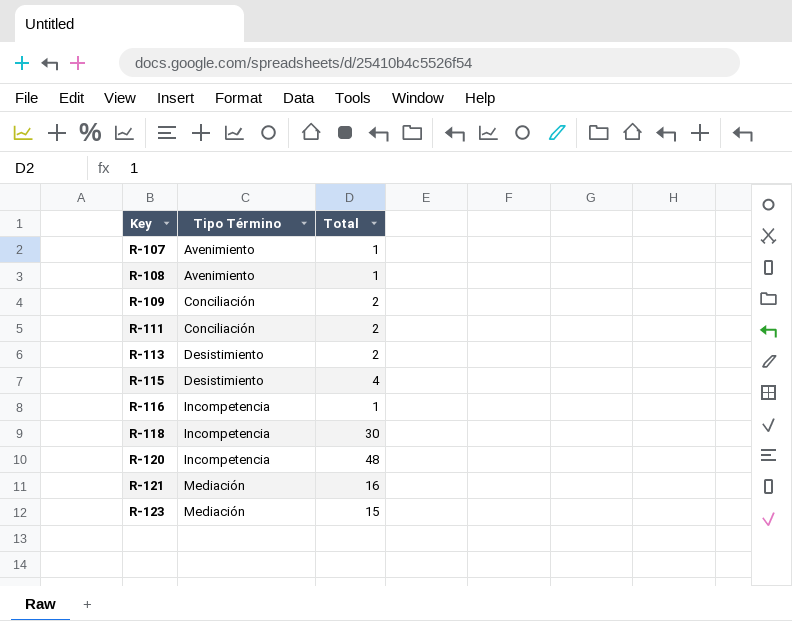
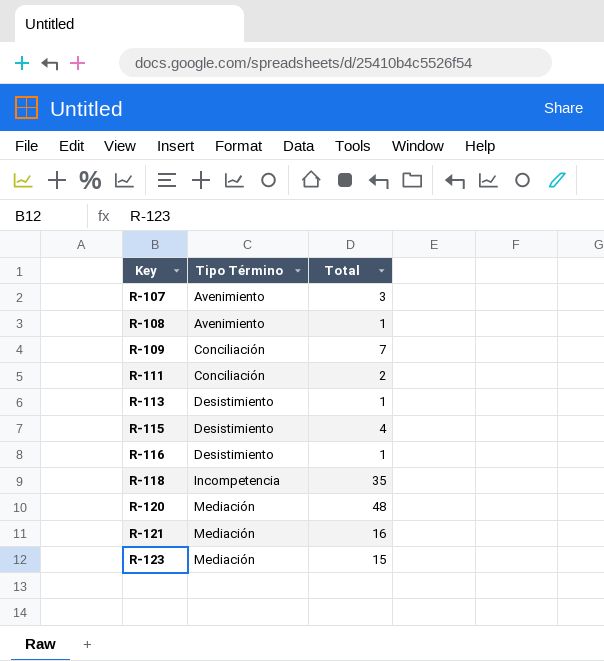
R-107 | Total: 1 -> 3
R-109 | Total: 2 -> 7
R-113 | Total: 2 -> 1
R-116 | Tipo Término: Incompetencia -> Desistimiento
R-118 | Total: 30 -> 35
R-120 | Tipo Término: Incompetencia -> Mediación

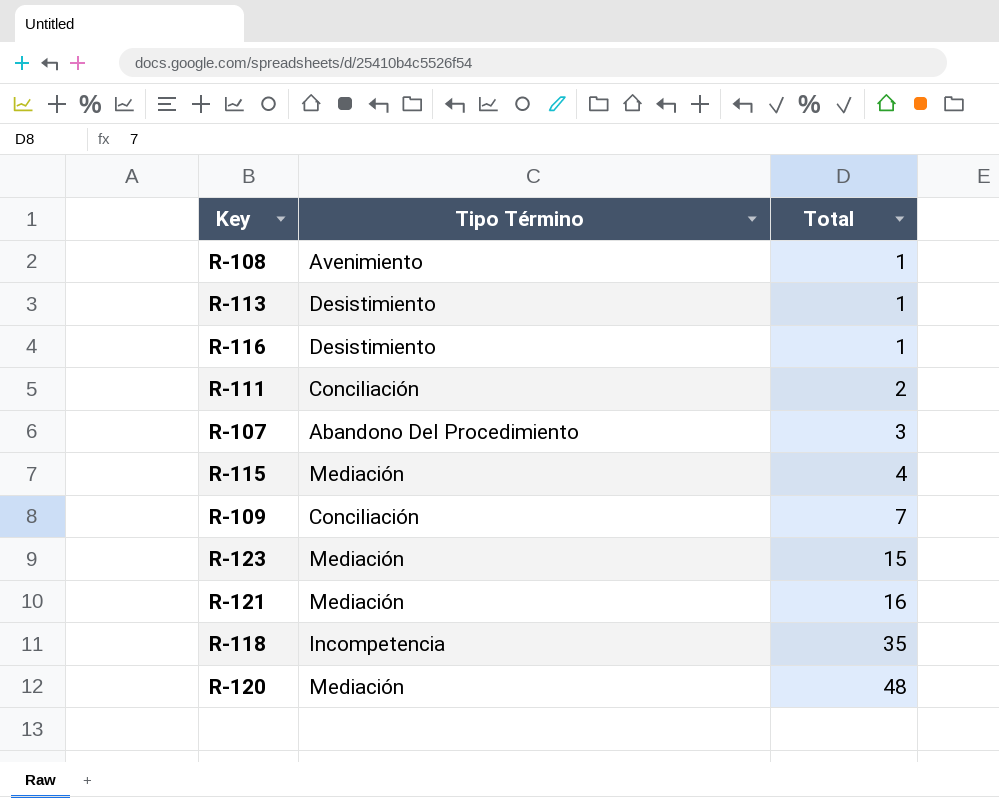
row order: Key ascending -> Total ascending
R-107 | Tipo Término: Avenimiento -> Abandono Del Procedimiento
R-115 | Tipo Término: Desistimiento -> Mediación

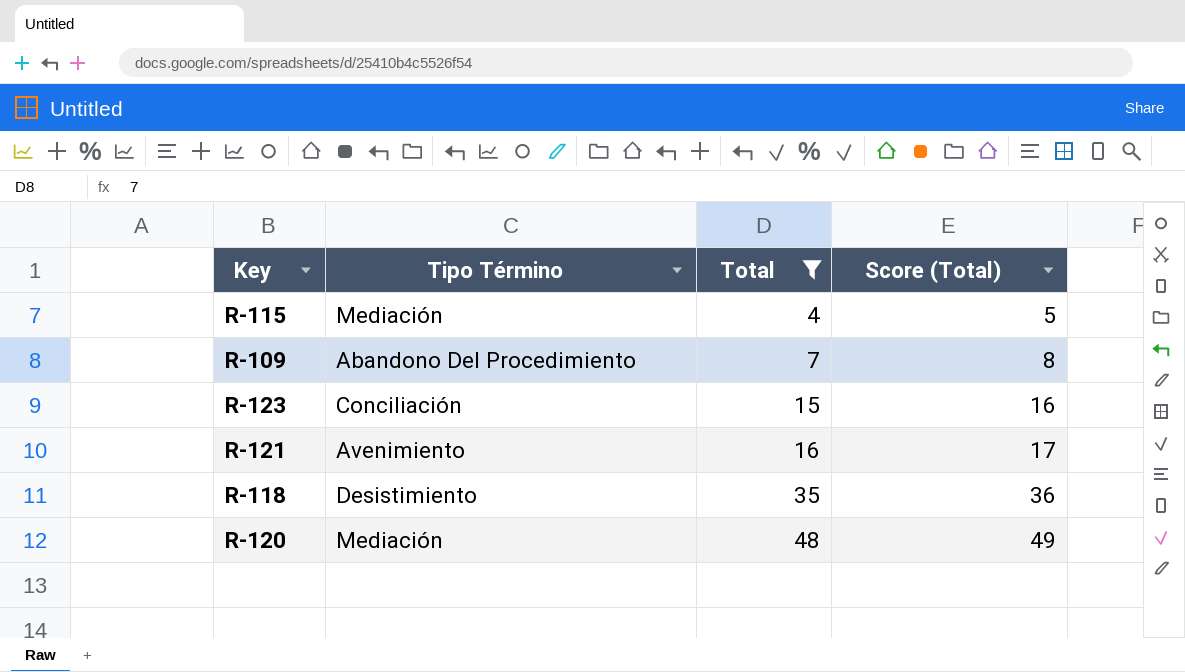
filter: none -> Total >= 4
column Score (Total) | formula: none -> [Total] + 1
R-109 | Tipo Término: Conciliación -> Abandono Del Procedimiento
R-123 | Tipo Término: Mediación -> Conciliación
R-121 | Tipo Término: Mediación -> Avenimiento
R-118 | Tipo Término: Incompetencia -> Desistimiento

